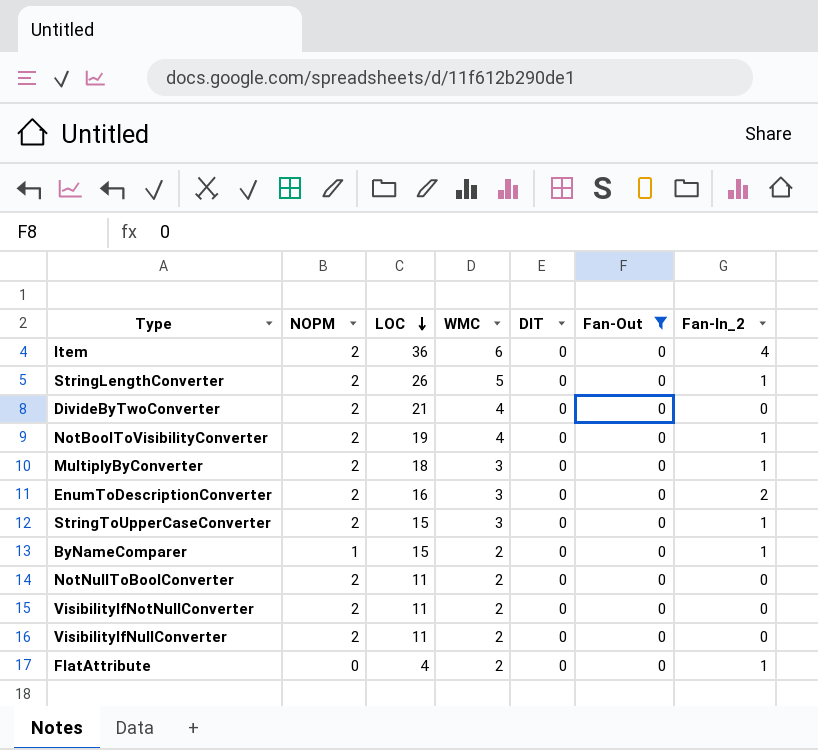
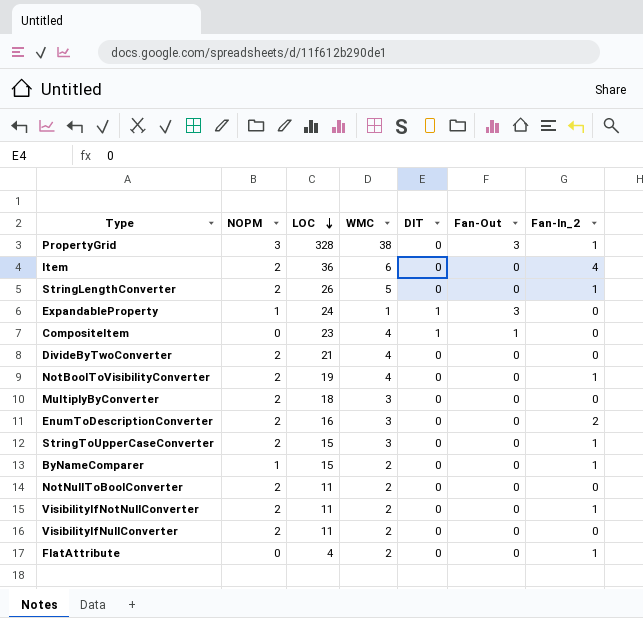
filter: Fan-Out = 0 -> none
MultiplyByConverter | Fan-In_2: 1 -> 0
VisibilityIfNotNullConverter | Fan-In_2: 0 -> 1

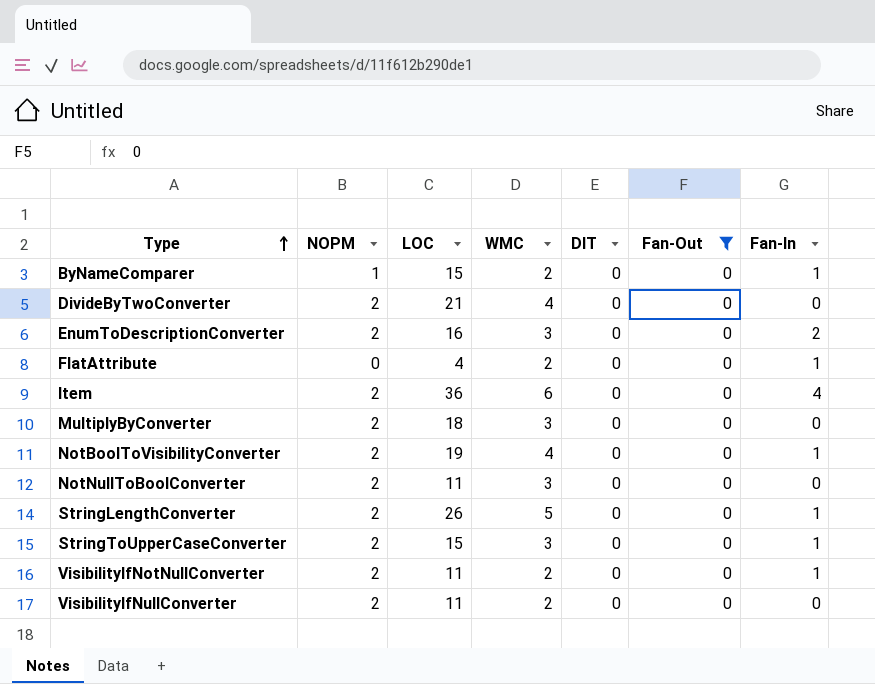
filter: none -> Fan-Out = 0
row order: LOC descending -> Type ascending
column name: Fan-In_2 -> Fan-In
NotNullToBoolConverter | WMC: 2 -> 3

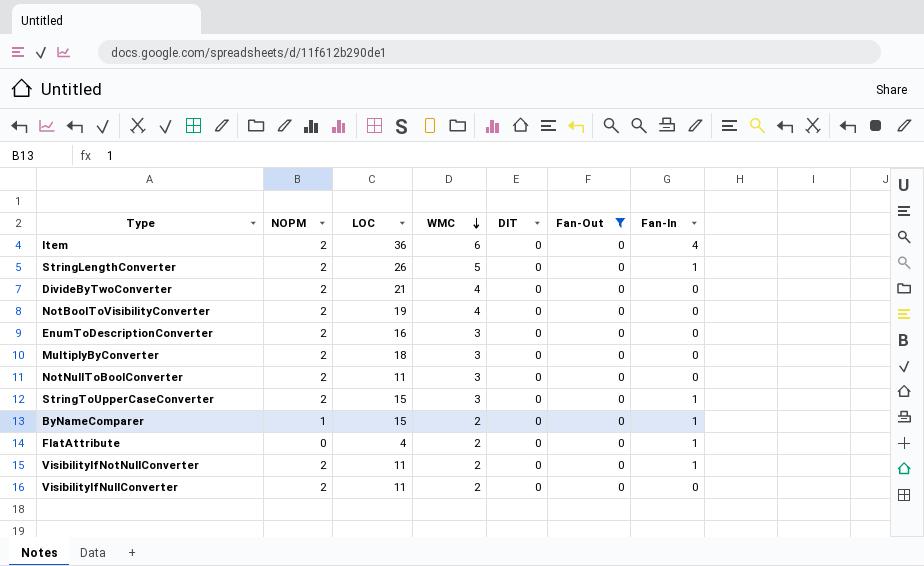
row order: Type ascending -> WMC descending
NotBoolToVisibilityConverter | Fan-In: 1 -> 0
EnumToDescriptionConverter | Fan-In: 2 -> 0

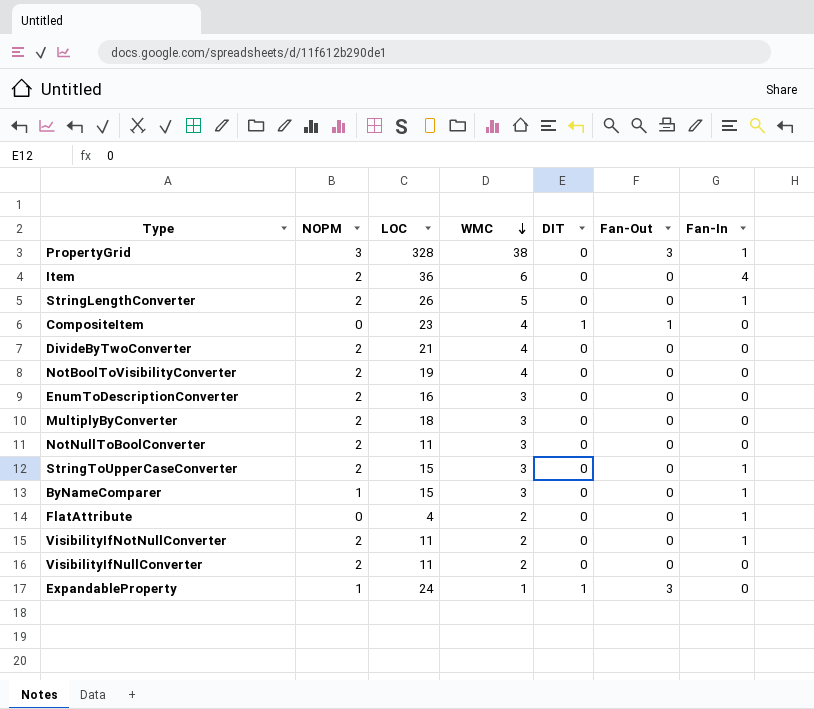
filter: Fan-Out = 0 -> none
ByNameComparer | WMC: 2 -> 3

